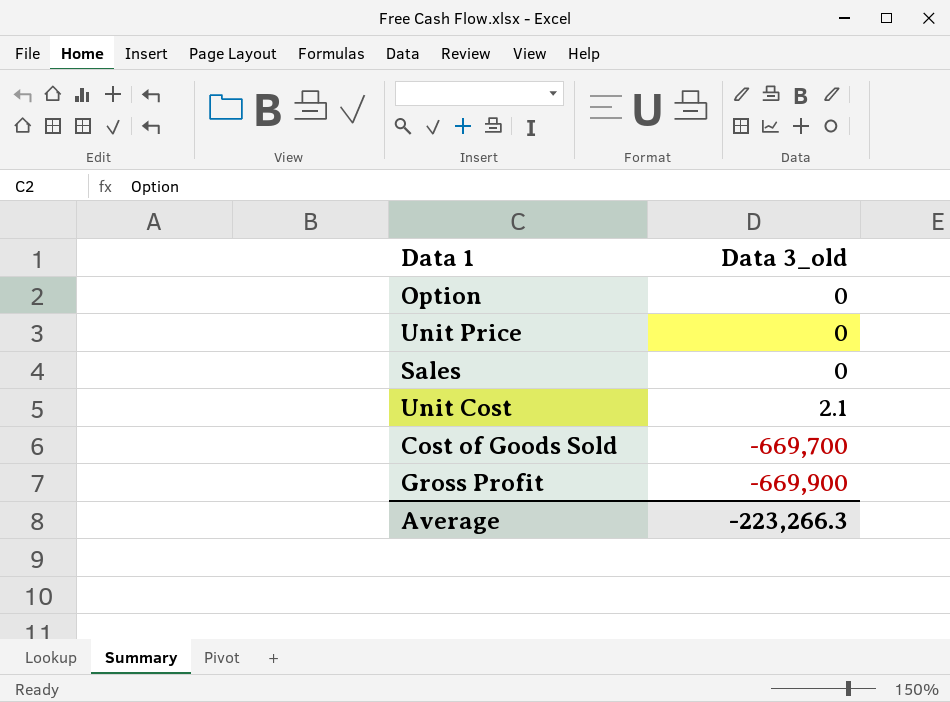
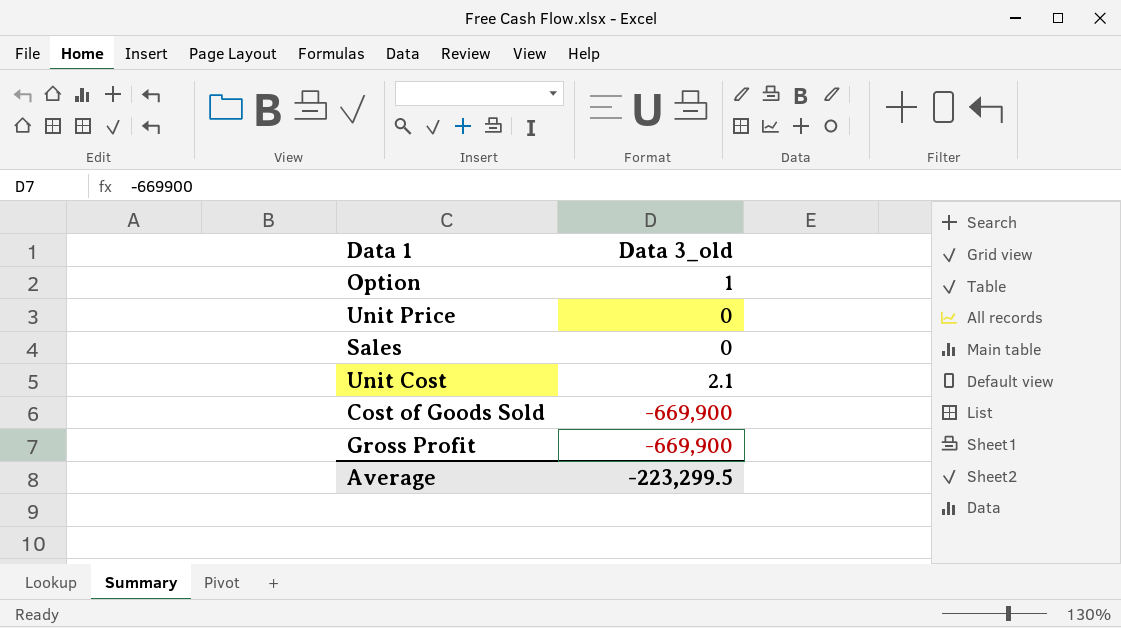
Option | Data 3_old: 0 -> 1
Cost of Goods Sold | Data 3_old: -669,700 -> -669,900
Average | Data 3_old: -223,266.3 -> -223,299.5

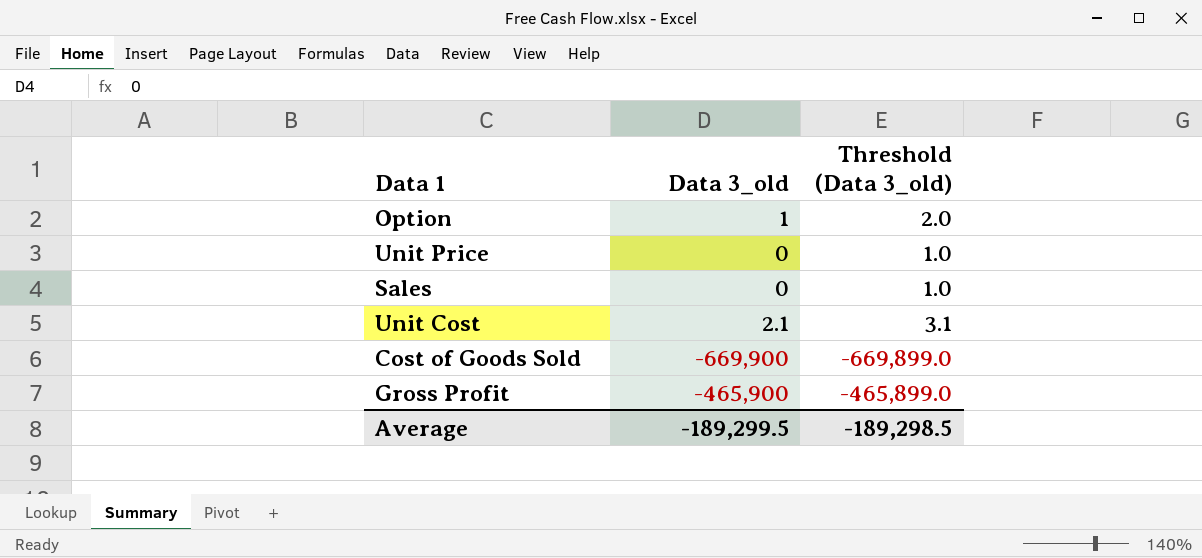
column Threshold (Data 3_old) | formula: none -> [Data 3_old] + 1
Gross Profit | Data 3_old: -669,900 -> -465,900
Average | Data 3_old: -223,299.5 -> -189,299.5

